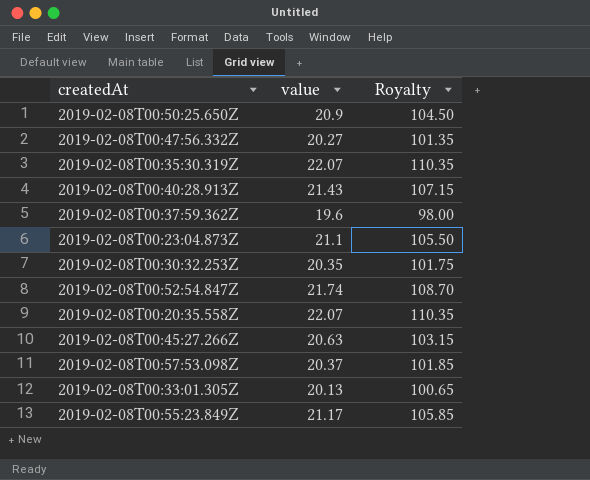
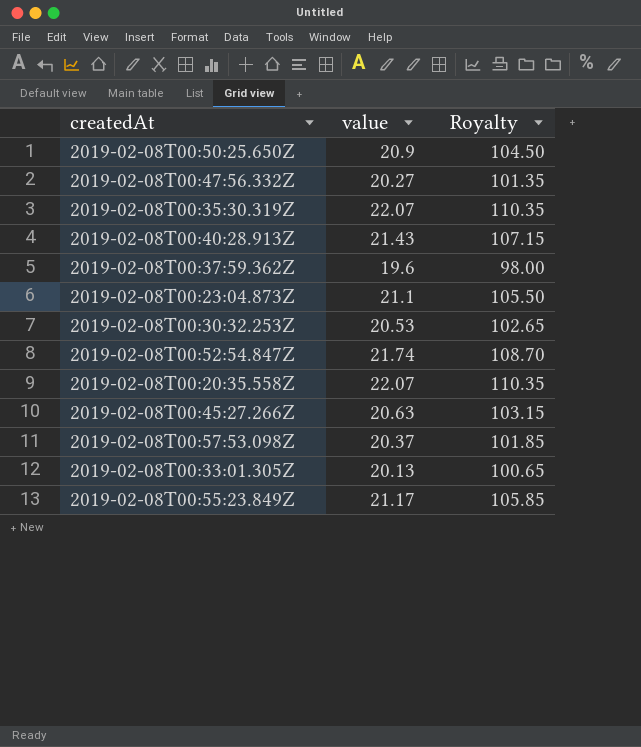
2019-02-08T00:30:32.253Z | value: 20.35 -> 20.53
2019-02-08T00:30:32.253Z | Royalty: 101.75 -> 102.65

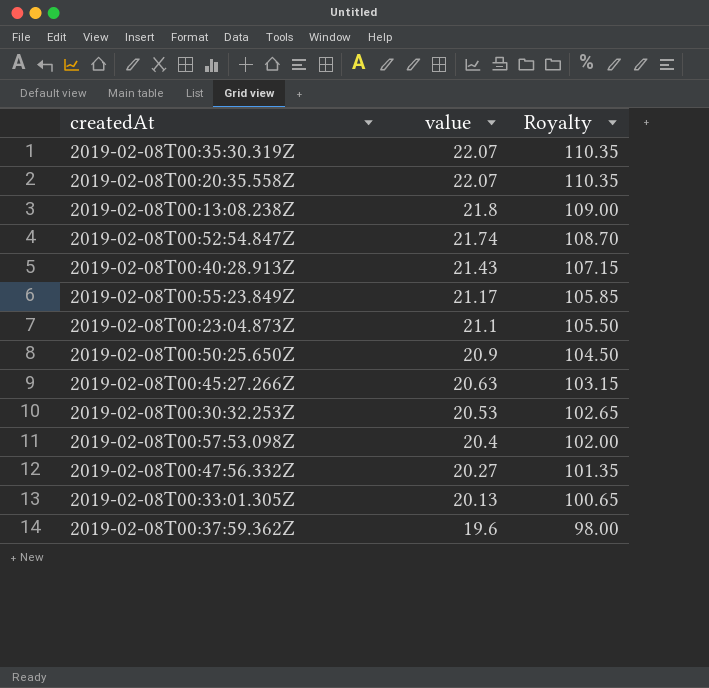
row order: none -> value descending
row 2019-02-08T00:13:08.238Z: none -> 21.8 | 109.00
2019-02-08T00:57:53.098Z | value: 20.37 -> 20.4
2019-02-08T00:57:53.098Z | Royalty: 101.85 -> 102.00

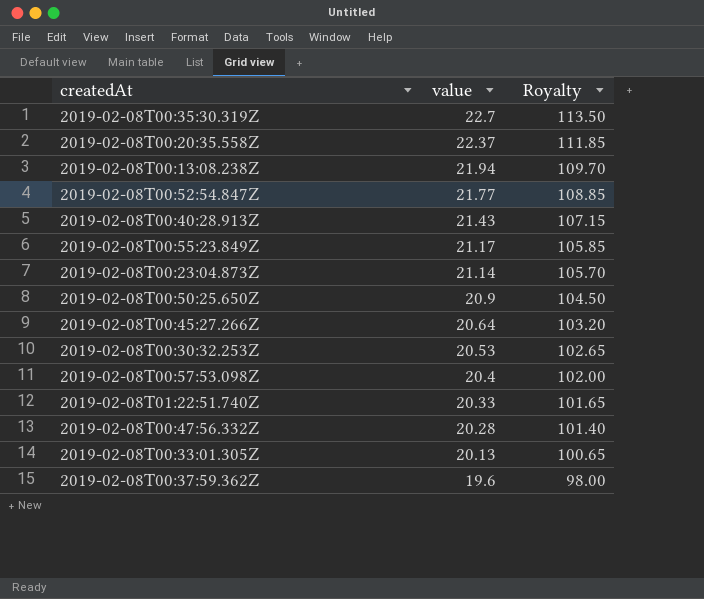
2019-02-08T00:35:30.319Z | value: 22.07 -> 22.7
2019-02-08T00:35:30.319Z | Royalty: 110.35 -> 113.50
2019-02-08T00:20:35.558Z | value: 22.07 -> 22.37
2019-02-08T00:20:35.558Z | Royalty: 110.35 -> 111.85
2019-02-08T00:13:08.238Z | value: 21.8 -> 21.94
2019-02-08T00:13:08.238Z | Royalty: 109.00 -> 109.70
2019-02-08T00:52:54.847Z | value: 21.74 -> 21.77
2019-02-08T00:52:54.847Z | Royalty: 108.70 -> 108.85
2019-02-08T00:23:04.873Z | value: 21.1 -> 21.14
2019-02-08T00:23:04.873Z | Royalty: 105.50 -> 105.70
2019-02-08T00:45:27.266Z | value: 20.63 -> 20.64
2019-02-08T00:45:27.266Z | Royalty: 103.15 -> 103.20
row 2019-02-08T01:22:51.740Z: none -> 20.33 | 101.65
2019-02-08T00:47:56.332Z | value: 20.27 -> 20.28
2019-02-08T00:47:56.332Z | Royalty: 101.35 -> 101.40

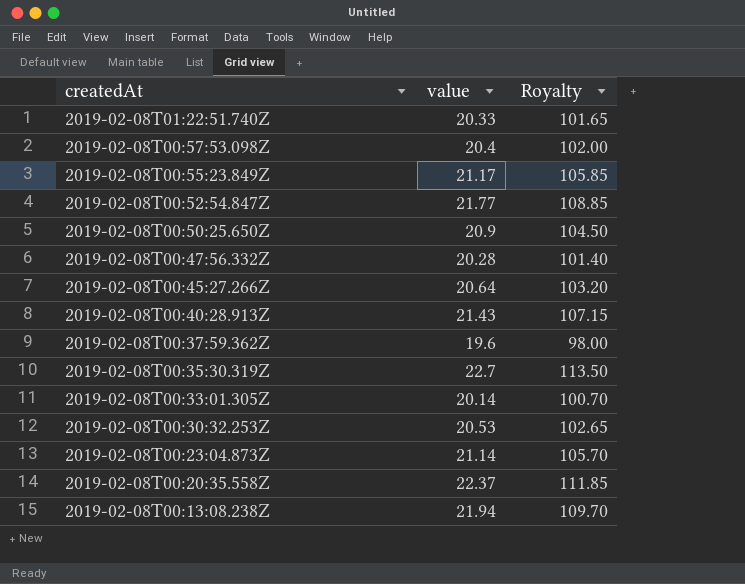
row order: value descending -> createdAt descending
2019-02-08T00:33:01.305Z | value: 20.13 -> 20.14
2019-02-08T00:33:01.305Z | Royalty: 100.65 -> 100.70

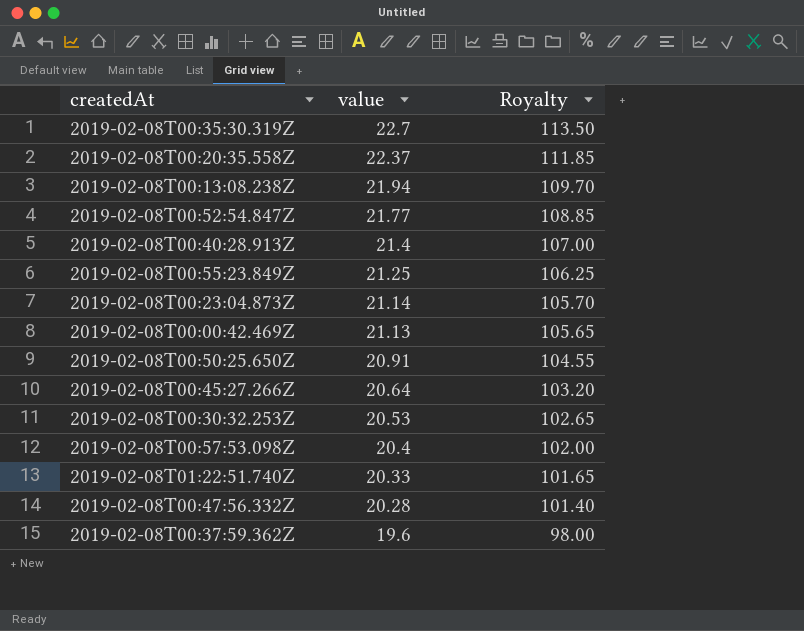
row order: createdAt descending -> value descending
row 2019-02-08T00:33:01.305Z: 20.14 | 100.70 -> none
2019-02-08T00:40:28.913Z | value: 21.43 -> 21.4
2019-02-08T00:40:28.913Z | Royalty: 107.15 -> 107.00
2019-02-08T00:55:23.849Z | value: 21.17 -> 21.25
2019-02-08T00:55:23.849Z | Royalty: 105.85 -> 106.25
row 2019-02-08T00:00:42.469Z: none -> 21.13 | 105.65
2019-02-08T00:50:25.650Z | value: 20.9 -> 20.91
2019-02-08T00:50:25.650Z | Royalty: 104.50 -> 104.55

